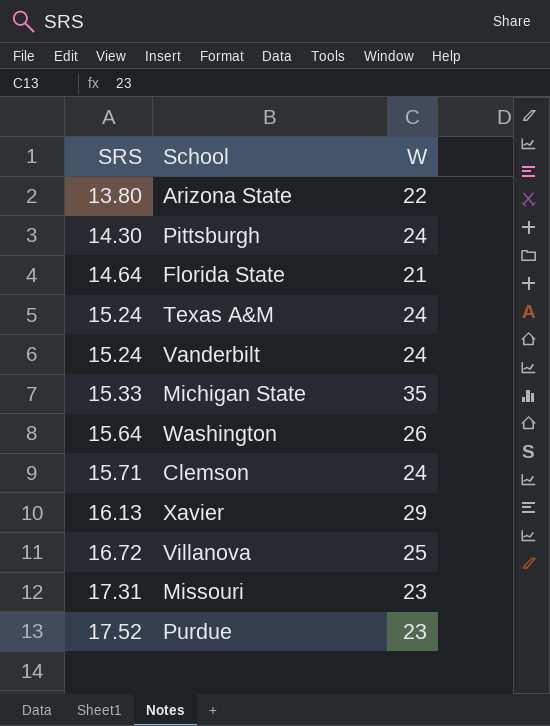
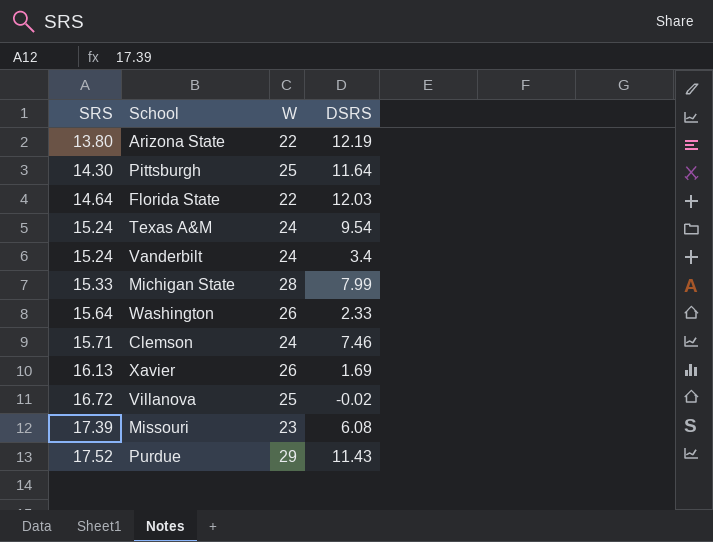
column DSRS | position: none -> 4
Pittsburgh | W: 24 -> 25
Florida State | W: 21 -> 22
Michigan State | W: 35 -> 28
Xavier | W: 29 -> 26
Missouri | SRS: 17.31 -> 17.39
Purdue | W: 23 -> 29

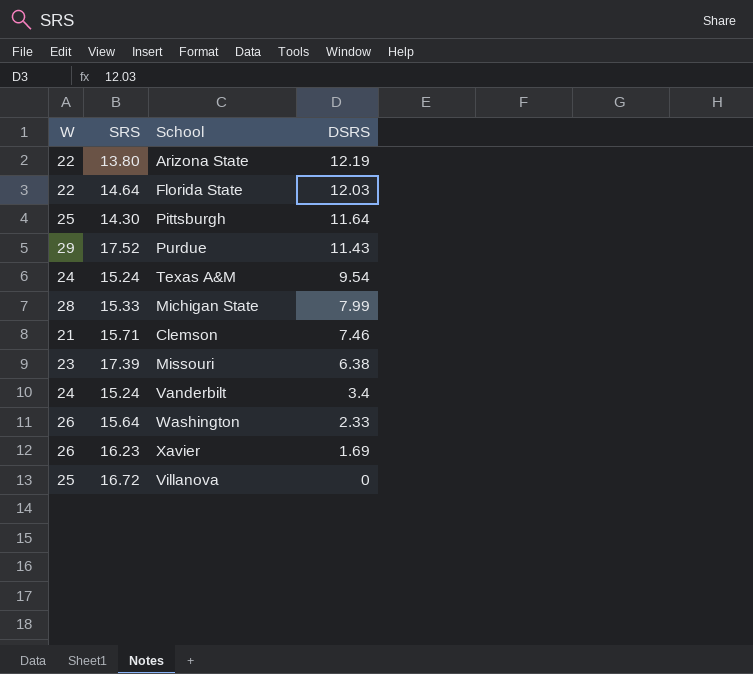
row order: SRS ascending -> DSRS descending
column W | position: 3 -> 1
Clemson | W: 24 -> 21
Missouri | DSRS: 6.08 -> 6.38
Xavier | SRS: 16.13 -> 16.23
Villanova | DSRS: -0.02 -> 0

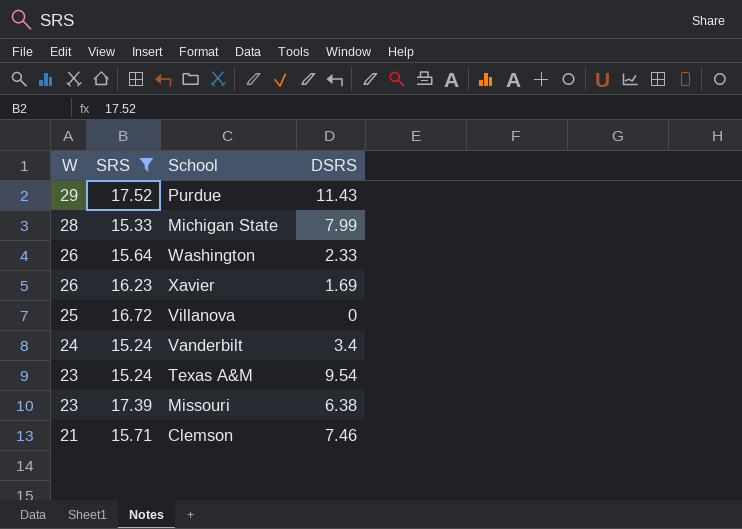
filter: none -> SRS >= 15.24
row order: DSRS descending -> W descending
Texas A&M | W: 24 -> 23

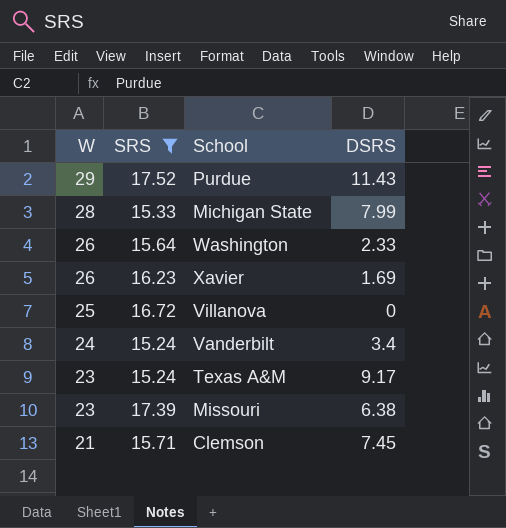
Texas A&M | DSRS: 9.54 -> 9.17
Clemson | DSRS: 7.46 -> 7.45

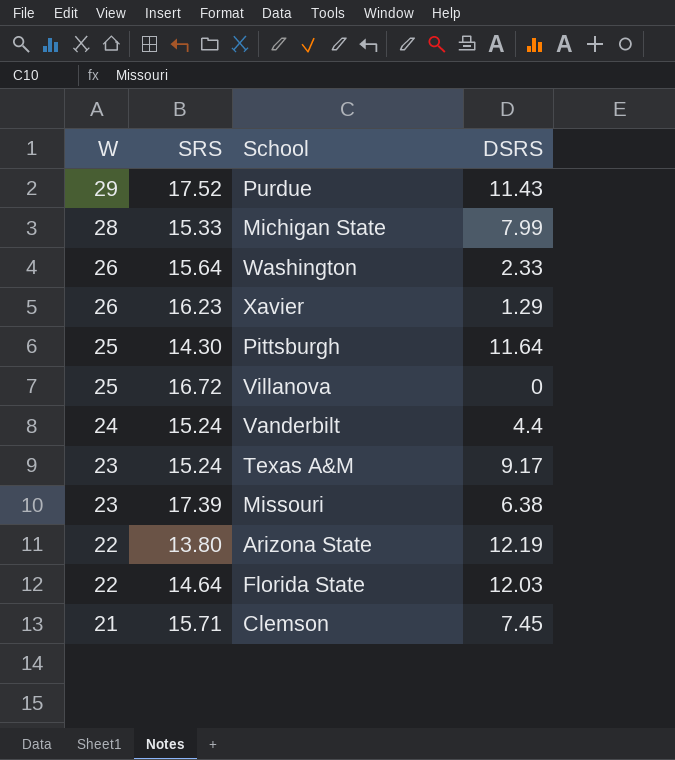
filter: SRS >= 15.24 -> none
Xavier | DSRS: 1.69 -> 1.29
Vanderbilt | DSRS: 3.4 -> 4.4

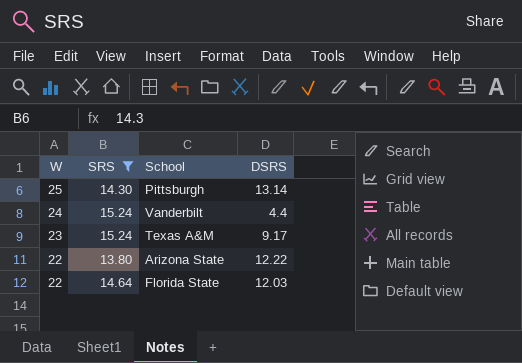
filter: none -> SRS <= 15.24
Pittsburgh | DSRS: 11.64 -> 13.14
Arizona State | DSRS: 12.19 -> 12.22

